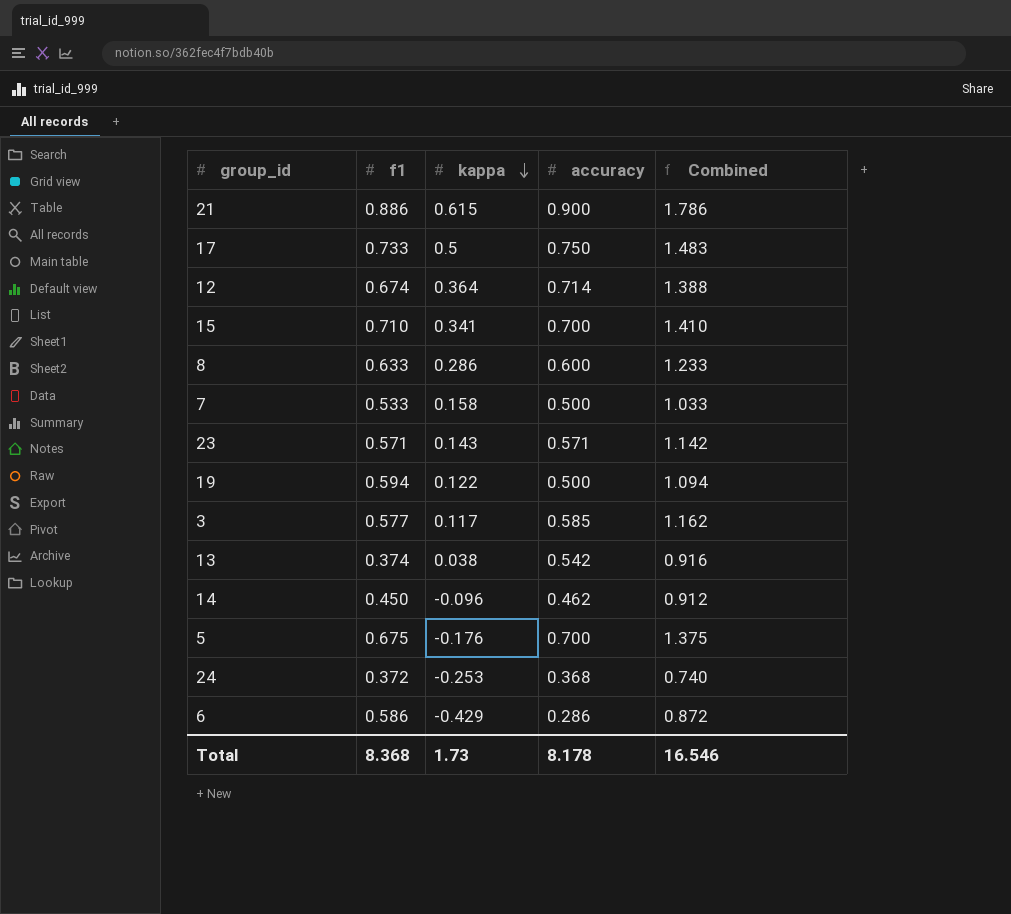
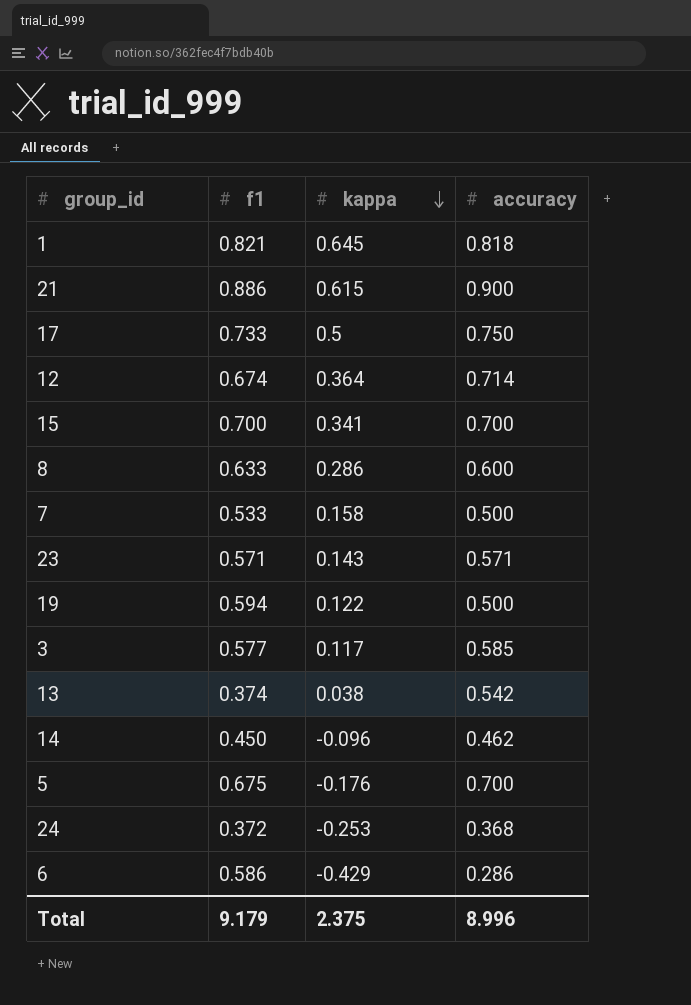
column Combined | formula: [f1] + [accuracy] -> none
row 1: none -> 0.821 | 0.645 | 0.818
15 | f1: 0.710 -> 0.700
Total | f1: 8.368 -> 9.179
Total | kappa: 1.73 -> 2.375
Total | accuracy: 8.178 -> 8.996

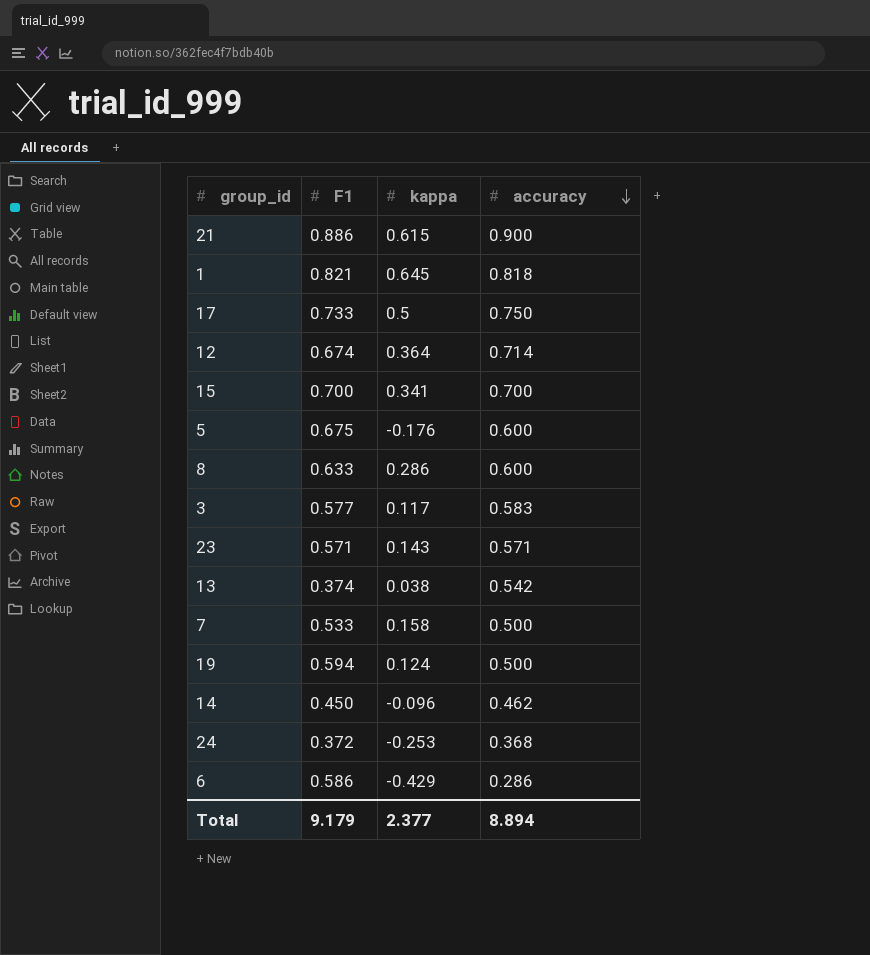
row order: kappa descending -> accuracy descending
column name: f1 -> F1
5 | accuracy: 0.700 -> 0.600
3 | accuracy: 0.585 -> 0.583
19 | kappa: 0.122 -> 0.124
Total | kappa: 2.375 -> 2.377
Total | accuracy: 8.996 -> 8.894

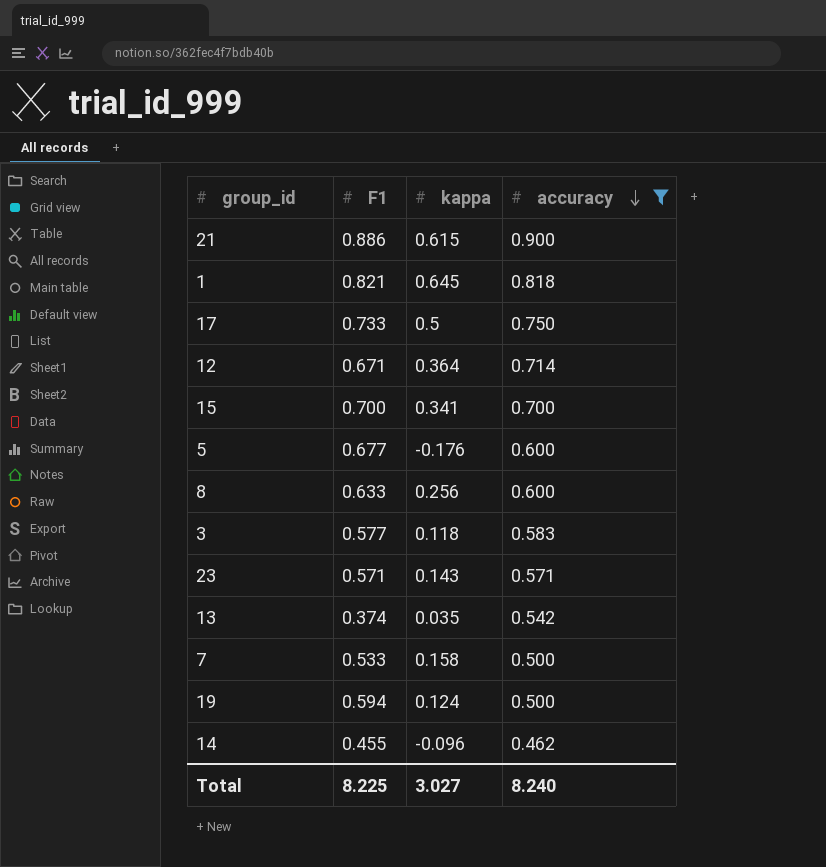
filter: none -> accuracy >= 0.462
12 | F1: 0.674 -> 0.671
5 | F1: 0.675 -> 0.677
8 | kappa: 0.286 -> 0.256
3 | kappa: 0.117 -> 0.118
13 | kappa: 0.038 -> 0.035
14 | F1: 0.450 -> 0.455
Total | F1: 9.179 -> 8.225
Total | kappa: 2.377 -> 3.027
Total | accuracy: 8.894 -> 8.240

